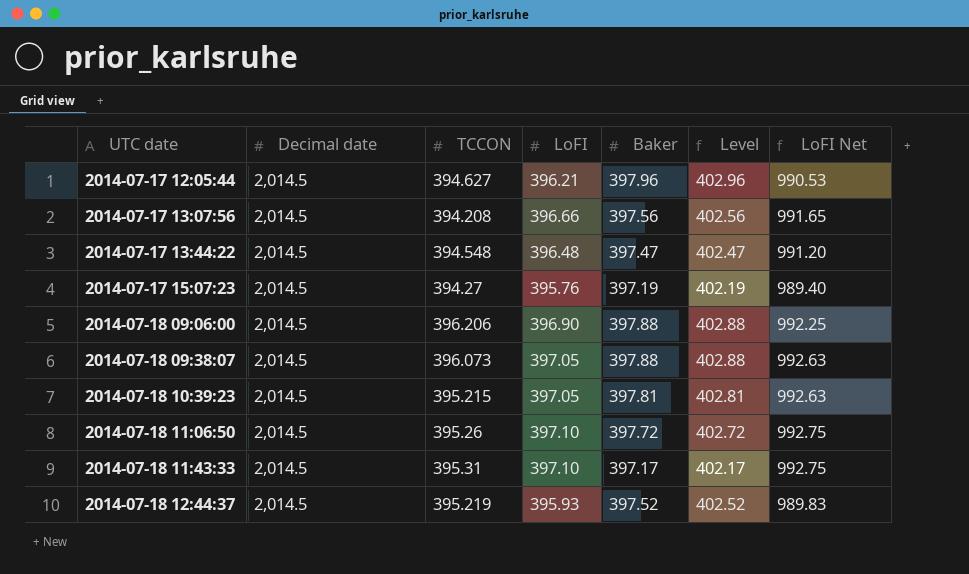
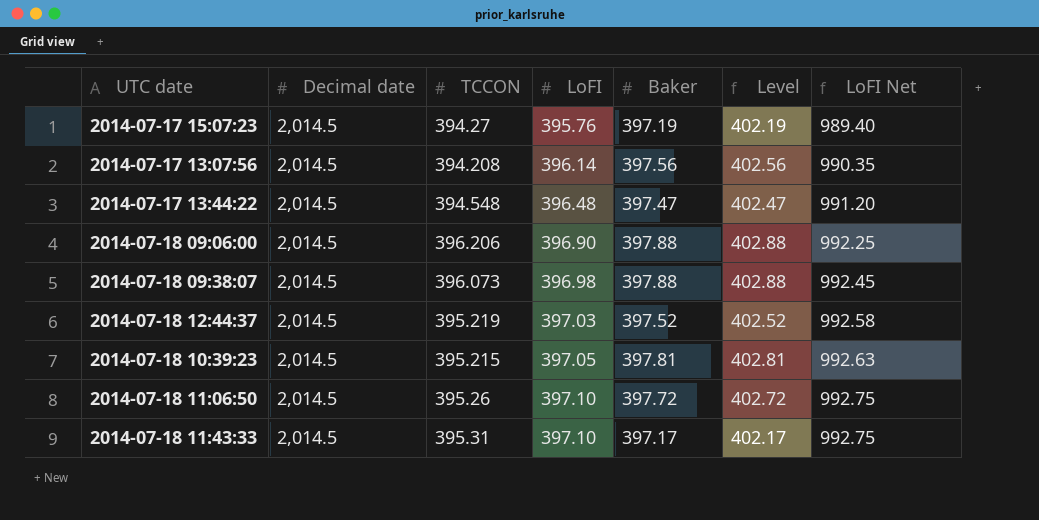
row order: UTC date ascending -> LoFI ascending
row 2014-07-17 12:05:44: 2,014.5 | 394.627 | 396.21 | 397.96 | 402.96 | 990.53 -> none
2014-07-17 13:07:56 | LoFI: 396.66 -> 396.14
2014-07-17 13:07:56 | LoFI Net: 991.65 -> 990.35
2014-07-18 09:38:07 | LoFI: 397.05 -> 396.98
2014-07-18 09:38:07 | LoFI Net: 992.63 -> 992.45
2014-07-18 12:44:37 | LoFI: 395.93 -> 397.03
2014-07-18 12:44:37 | LoFI Net: 989.83 -> 992.58

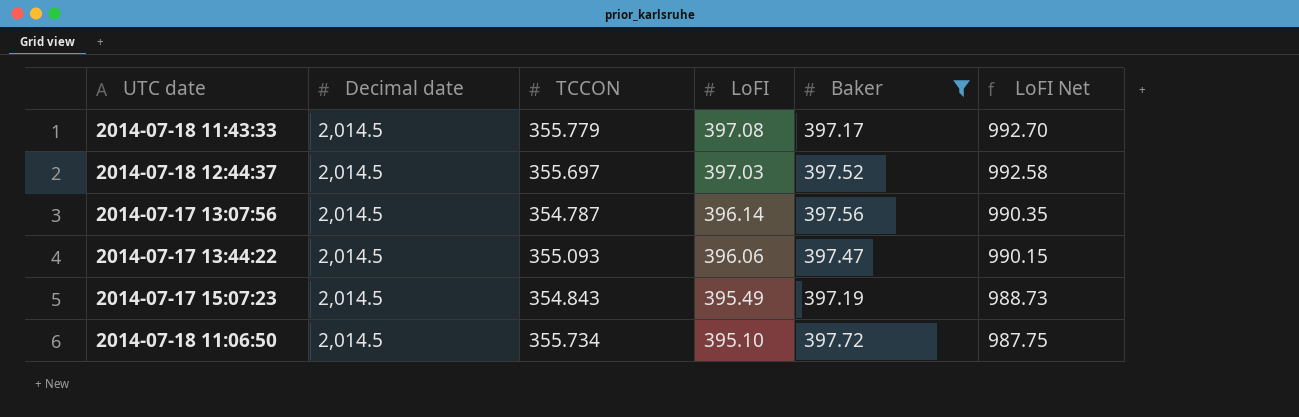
filter: none -> Baker <= 397.72
row order: LoFI ascending -> LoFI descending
column Level | formula: [Baker] + 5 -> none
2014-07-18 11:43:33 | TCCON: 395.31 -> 355.779
2014-07-18 11:43:33 | LoFI: 397.10 -> 397.08
2014-07-18 11:43:33 | LoFI Net: 992.75 -> 992.70
2014-07-18 12:44:37 | TCCON: 395.219 -> 355.697
2014-07-17 13:07:56 | TCCON: 394.208 -> 354.787
2014-07-17 13:44:22 | TCCON: 394.548 -> 355.093
2014-07-17 13:44:22 | LoFI: 396.48 -> 396.06
2014-07-17 13:44:22 | LoFI Net: 991.20 -> 990.15
2014-07-17 15:07:23 | TCCON: 394.27 -> 354.843
2014-07-17 15:07:23 | LoFI: 395.76 -> 395.49
2014-07-17 15:07:23 | LoFI Net: 989.40 -> 988.73
2014-07-18 11:06:50 | TCCON: 395.26 -> 355.734
2014-07-18 11:06:50 | LoFI: 397.10 -> 395.10
2014-07-18 11:06:50 | LoFI Net: 992.75 -> 987.75

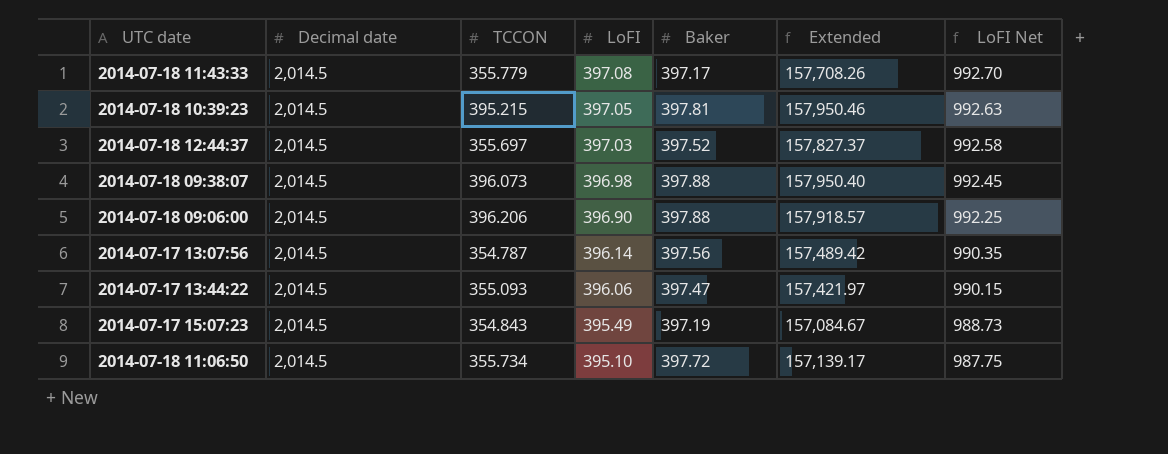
filter: Baker <= 397.72 -> none
column Extended | formula: none -> [LoFI] * [Baker]

